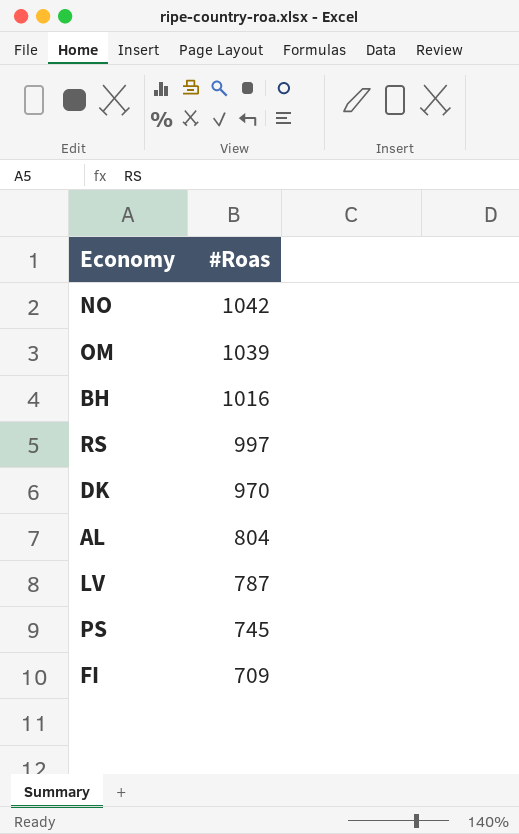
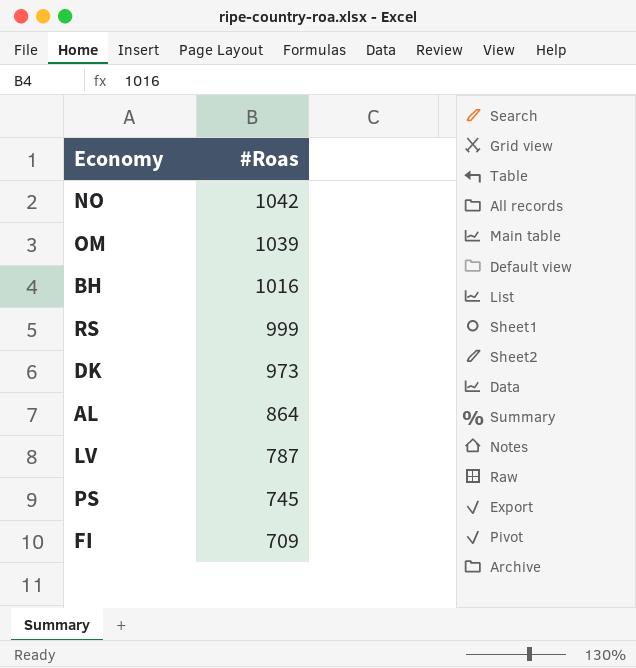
RS | #Roas: 997 -> 999
DK | #Roas: 970 -> 973
AL | #Roas: 804 -> 864

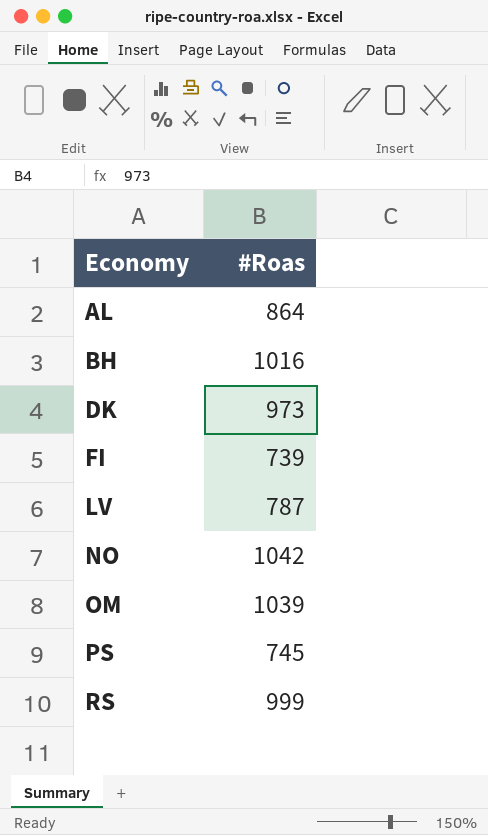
row order: #Roas descending -> Economy ascending
FI | #Roas: 709 -> 739

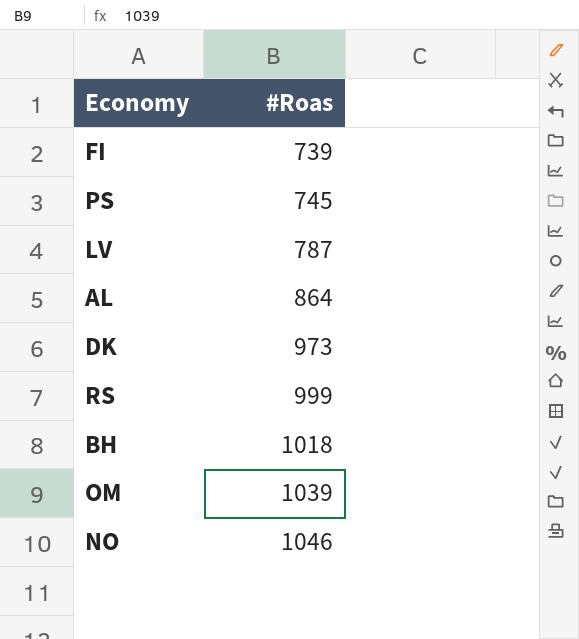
row order: Economy ascending -> #Roas ascending
BH | #Roas: 1016 -> 1018
NO | #Roas: 1042 -> 1046

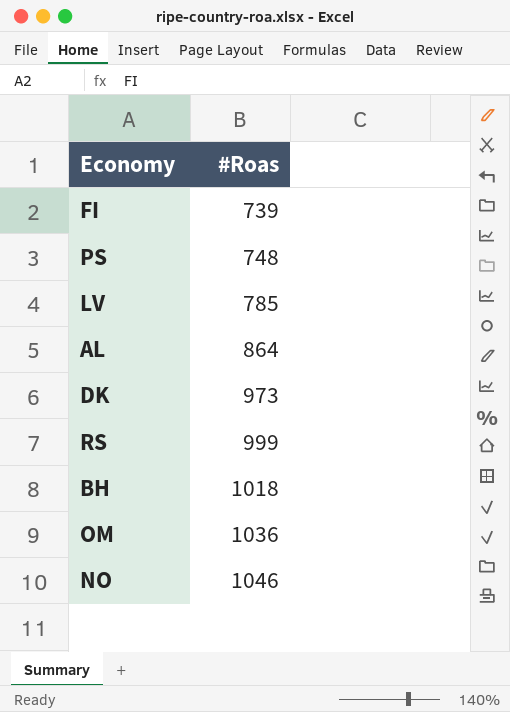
PS | #Roas: 745 -> 748
LV | #Roas: 787 -> 785
OM | #Roas: 1039 -> 1036

